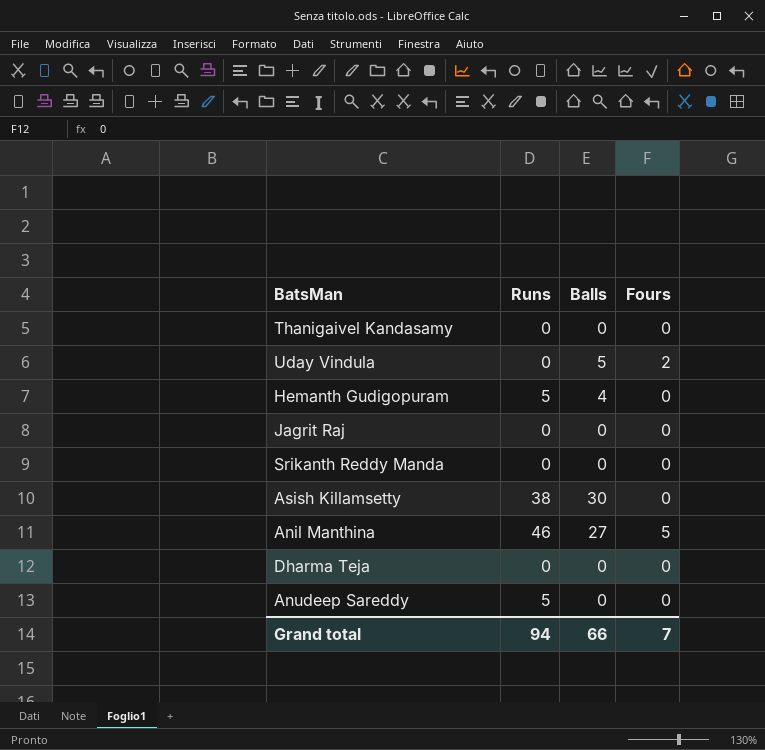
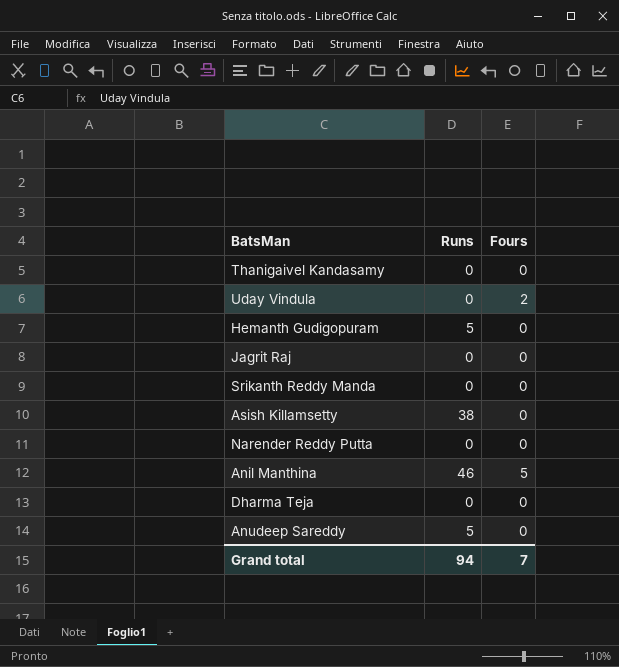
column Balls | position: 3 -> none
row Narender Reddy Putta: none -> 0 | 0

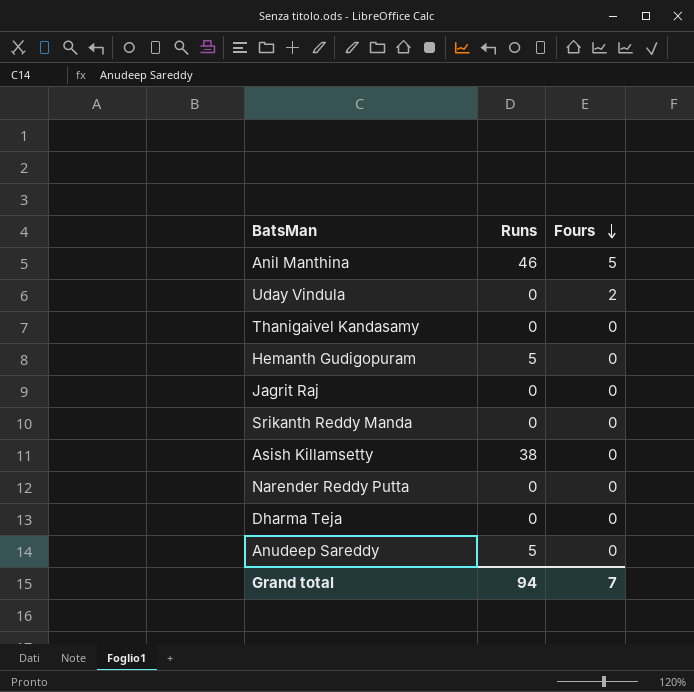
row order: none -> Fours descending

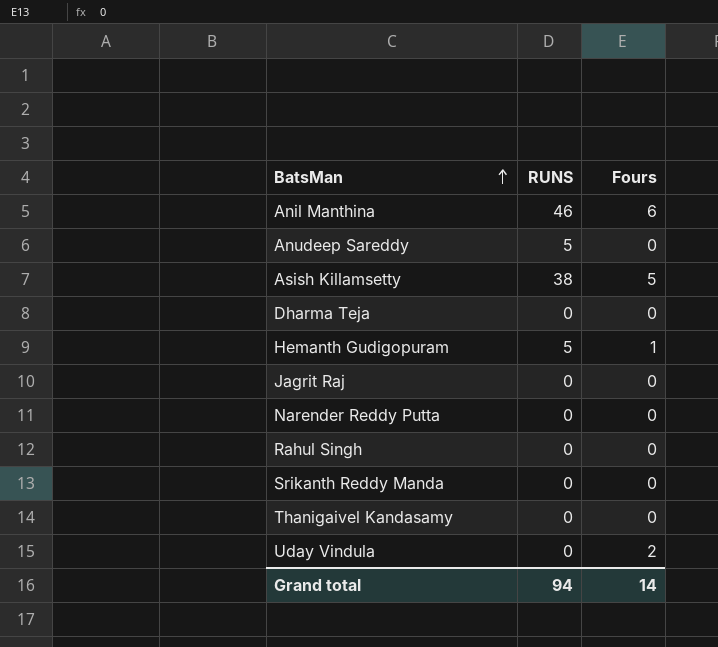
row order: Fours descending -> BatsMan ascending
column name: Runs -> RUNS
Anil Manthina | Fours: 5 -> 6
Asish Killamsetty | Fours: 0 -> 5
Hemanth Gudigopuram | Fours: 0 -> 1
row Rahul Singh: none -> 0 | 0
Grand total | Fours: 7 -> 14

